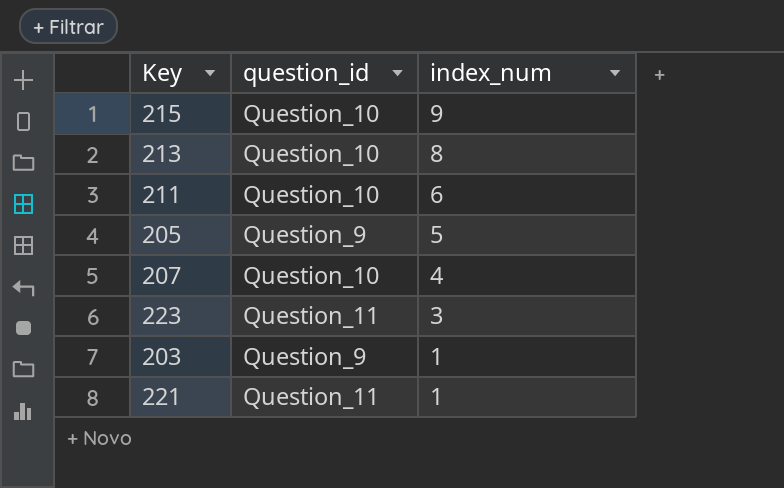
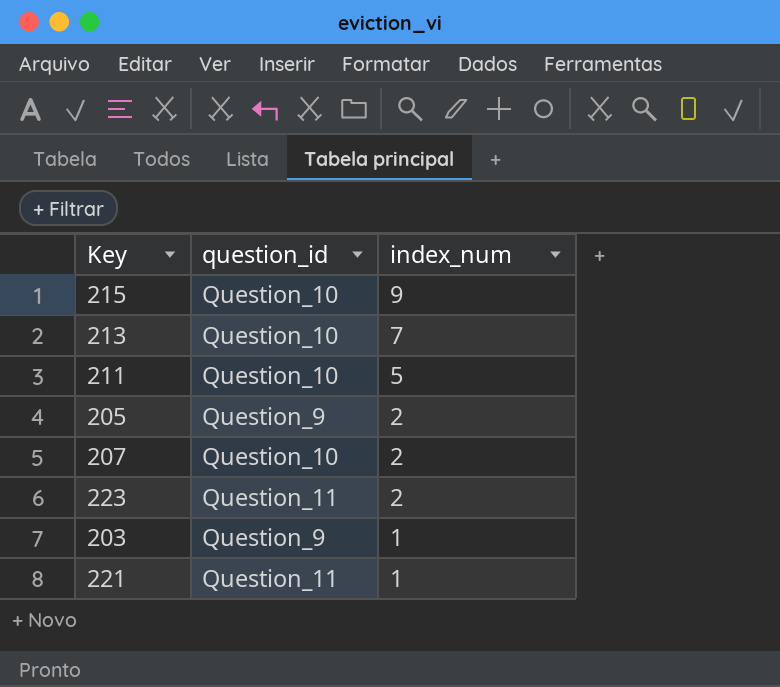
213 | index_num: 8 -> 7
211 | index_num: 6 -> 5
205 | index_num: 5 -> 2
207 | index_num: 4 -> 2
223 | index_num: 3 -> 2

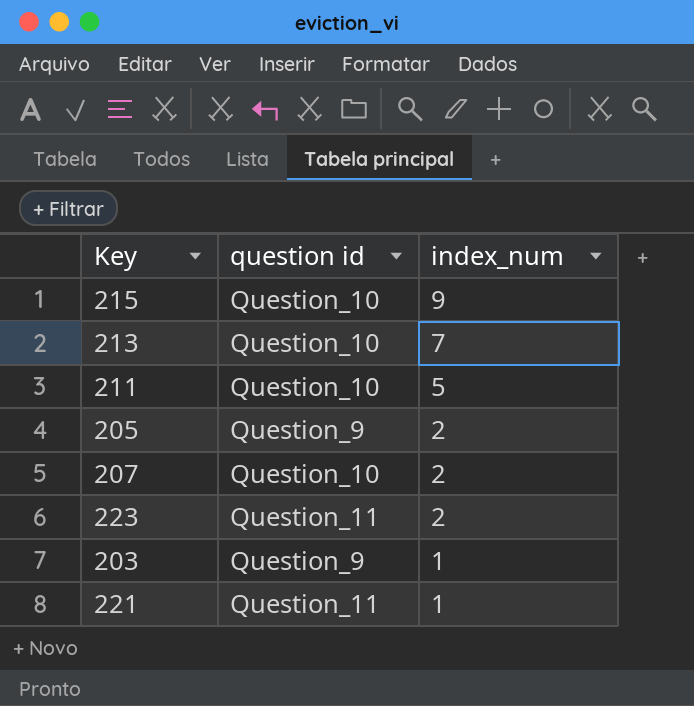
column name: question_id -> question id

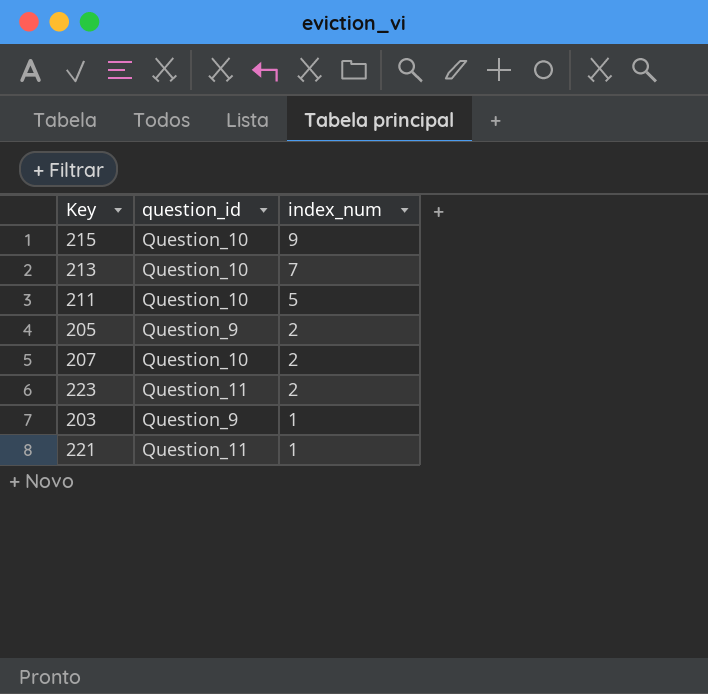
column name: question id -> question_id

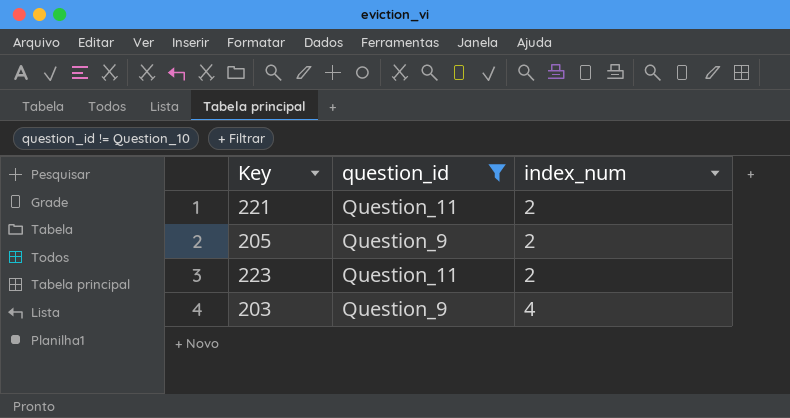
filter: none -> question_id != Question_10
row order: index_num descending -> index_num ascending
221 | index_num: 1 -> 2
203 | index_num: 1 -> 4

